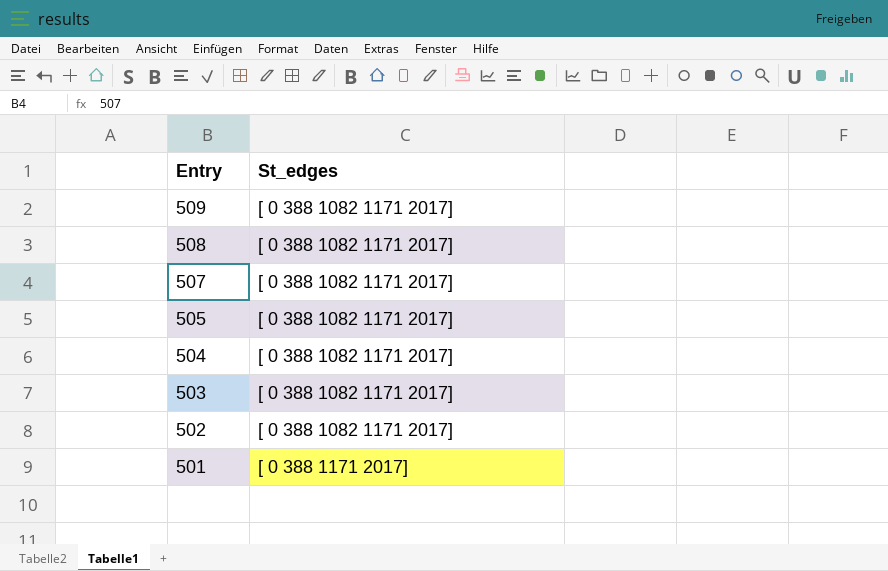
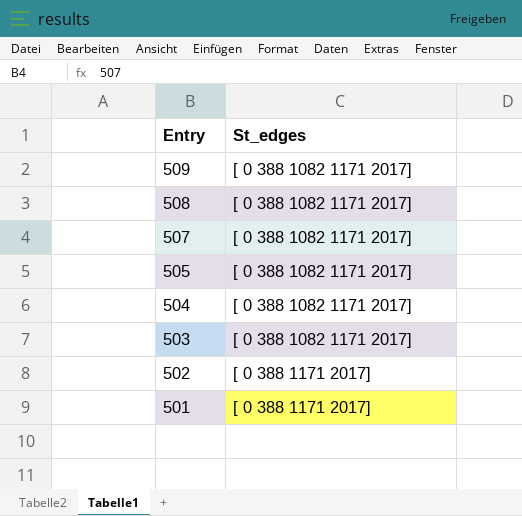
502 | St_edges: [ 0 388 1082 1171 2017] -> [ 0 388 1171 2017]

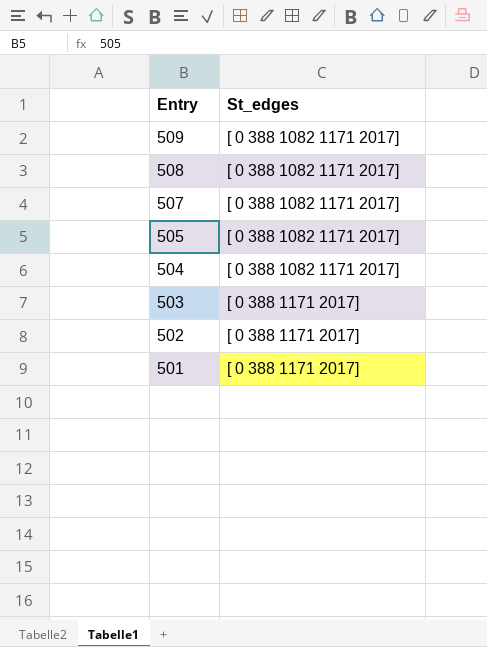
503 | St_edges: [ 0 388 1082 1171 2017] -> [ 0 388 1171 2017]

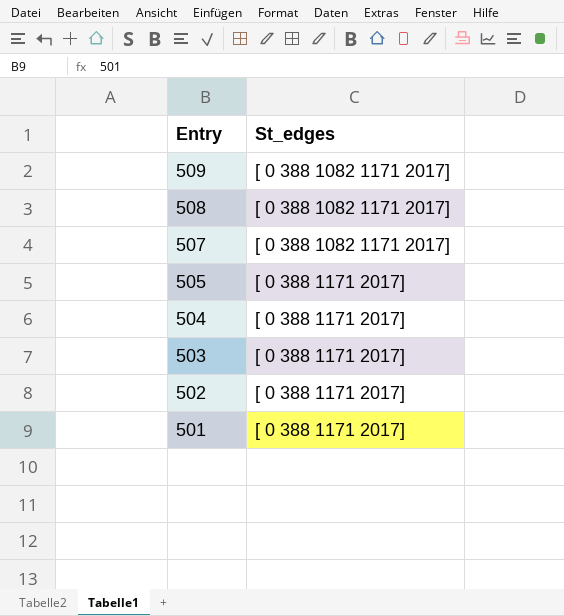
505 | St_edges: [ 0 388 1082 1171 2017] -> [ 0 388 1171 2017]
504 | St_edges: [ 0 388 1082 1171 2017] -> [ 0 388 1171 2017]

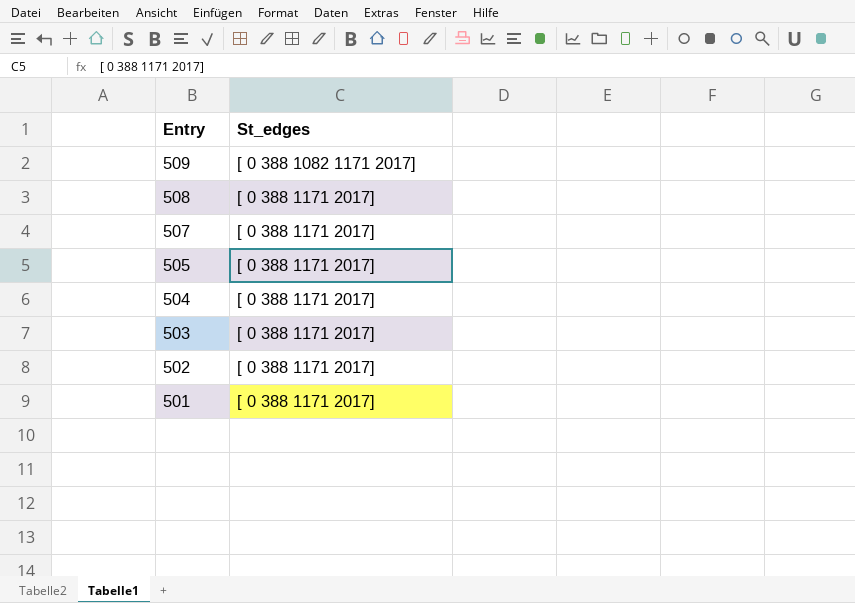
508 | St_edges: [ 0 388 1082 1171 2017] -> [ 0 388 1171 2017]
507 | St_edges: [ 0 388 1082 1171 2017] -> [ 0 388 1171 2017]

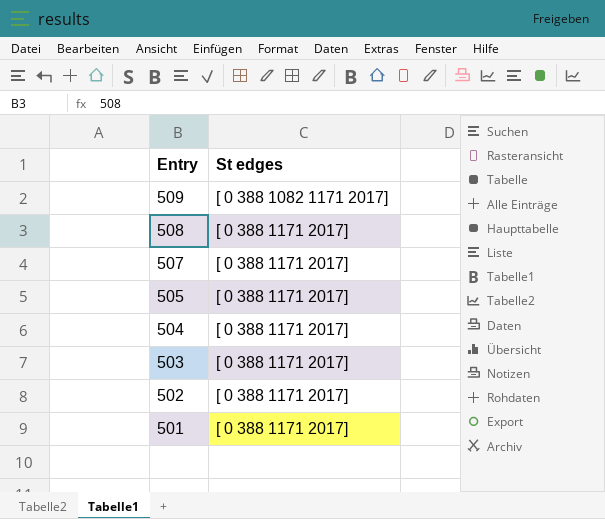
column name: St_edges -> St edges

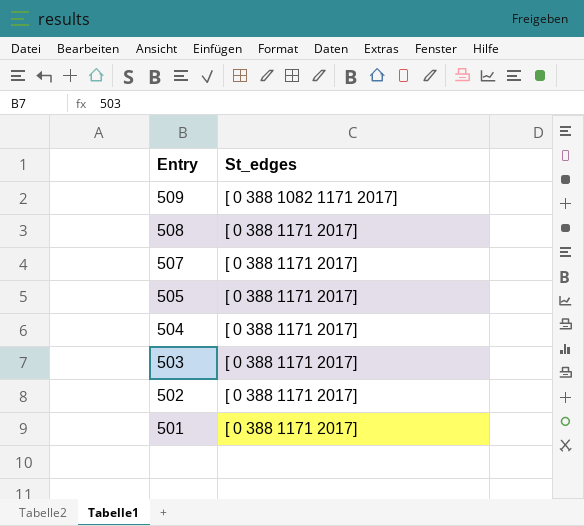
column name: St edges -> St_edges

